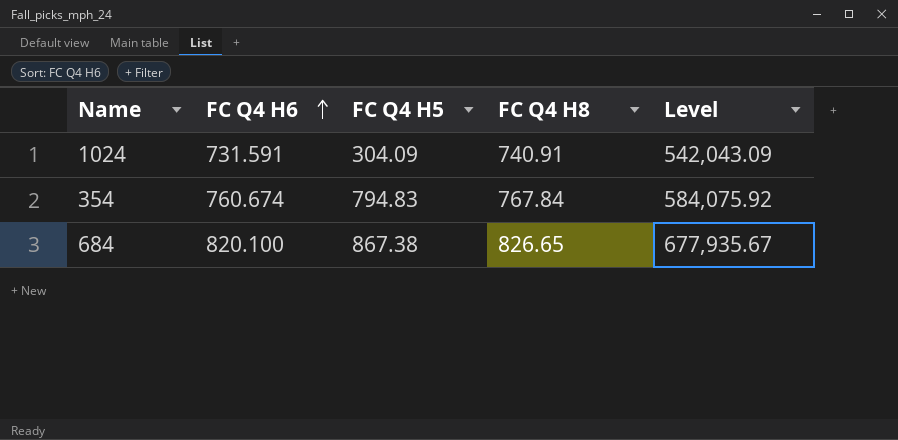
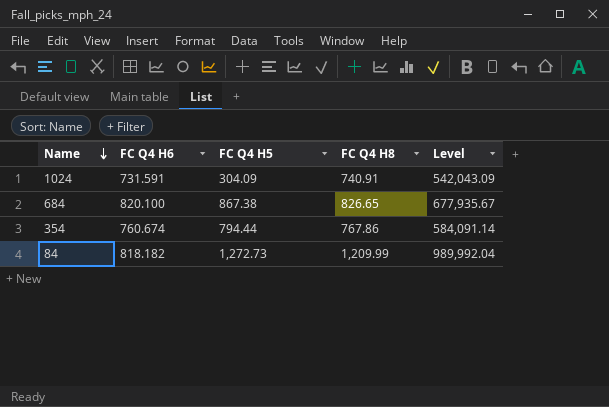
row order: FC Q4 H6 ascending -> Name descending
354 | FC Q4 H5: 794.83 -> 794.44
354 | FC Q4 H8: 767.84 -> 767.86
354 | Level: 584,075.92 -> 584,091.14
row 84: none -> 818.182 | 1,272.73 | 1,209.99 | 989,992.04

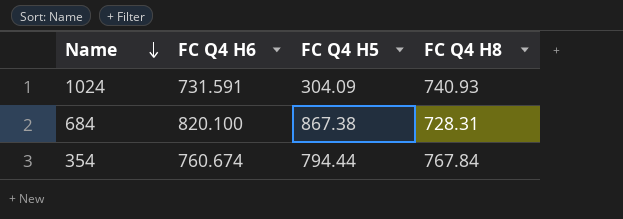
column Level | formula: [FC Q4 H6] * [FC Q4 H8] -> none
row 84: 818.182 | 1,272.73 | 1,209.99 | 989,992.04 -> none
1024 | FC Q4 H8: 740.91 -> 740.93
684 | FC Q4 H8: 826.65 -> 728.31
354 | FC Q4 H8: 767.86 -> 767.84

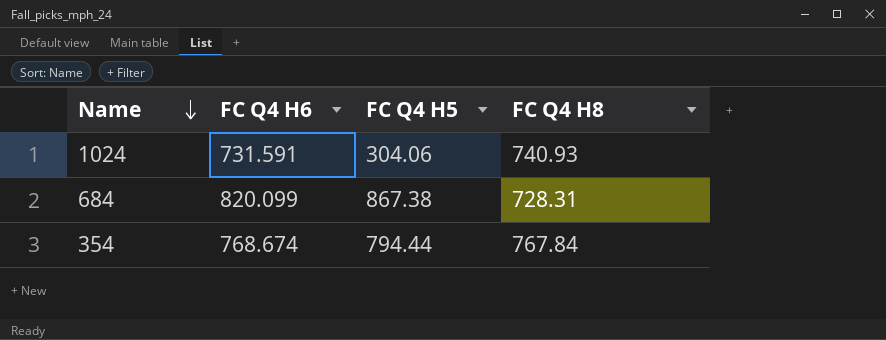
1024 | FC Q4 H5: 304.09 -> 304.06
684 | FC Q4 H6: 820.100 -> 820.099
354 | FC Q4 H6: 760.674 -> 768.674

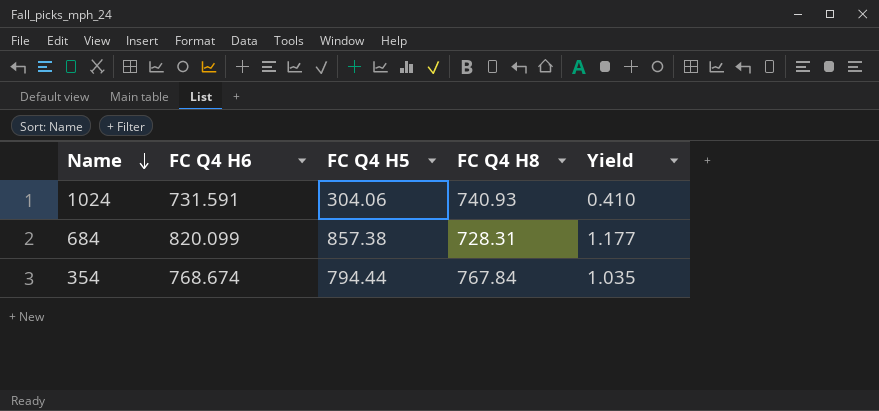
column Yield | formula: none -> [FC Q4 H5] / [FC Q4 H8]
684 | FC Q4 H5: 867.38 -> 857.38

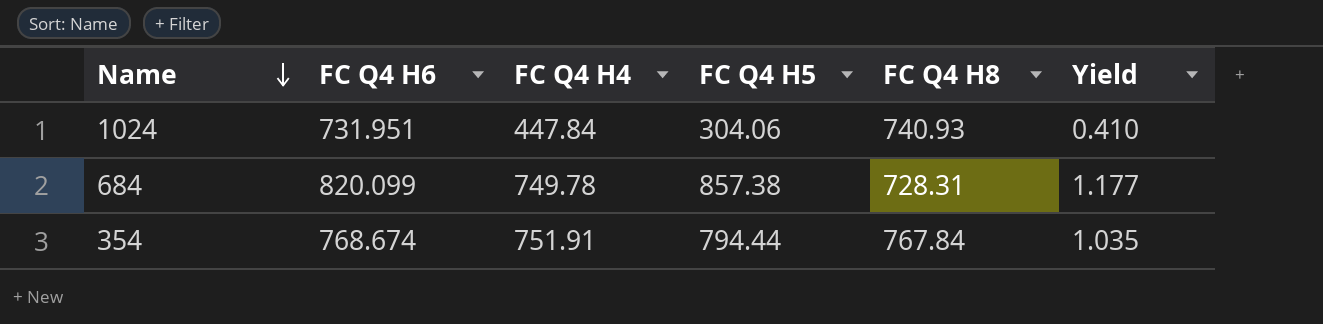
column FC Q4 H4 | position: none -> 3
1024 | FC Q4 H6: 731.591 -> 731.951

